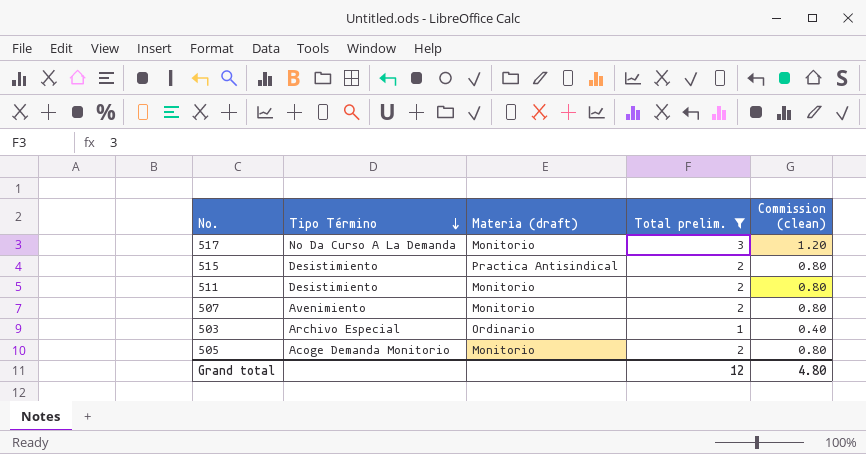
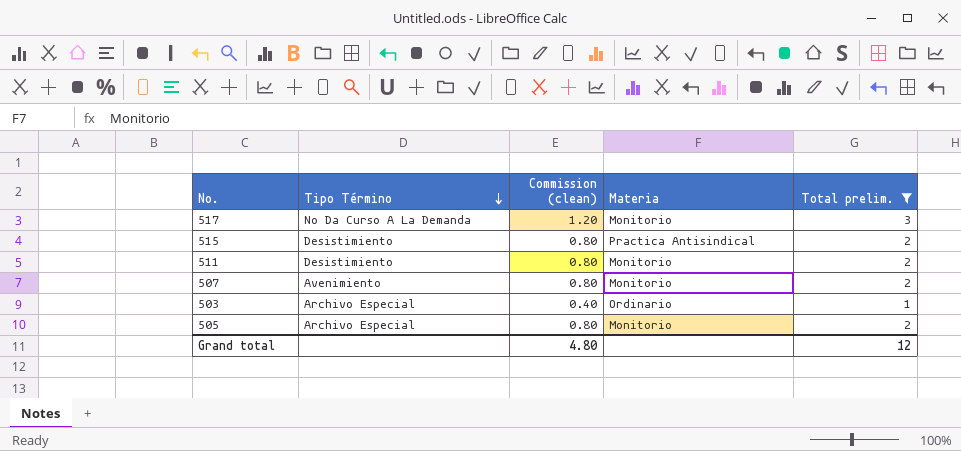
column Commission (clean) | position: 5 -> 3
column name: Materia (draft) -> Materia
505 | Tipo Término: Acoge Demanda Monitorio -> Archivo Especial

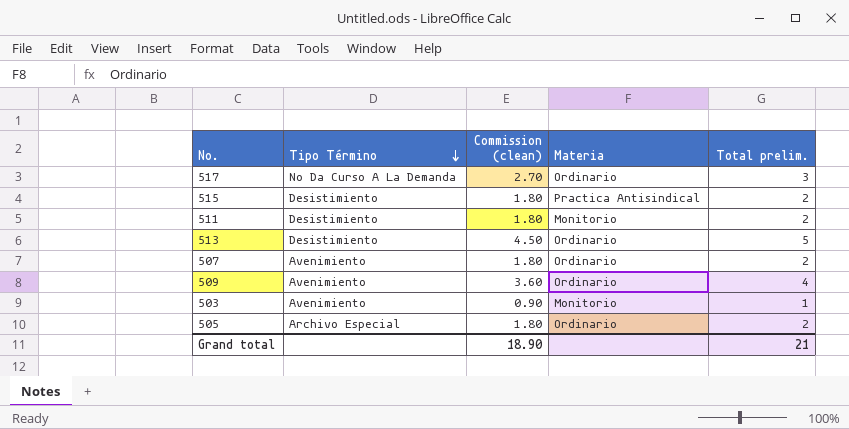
filter: Total prelim. <= 3 -> none
column Commission (clean) | formula: [Total prelim.] * 0.4 -> [Total prelim.] * 0.9
517 | Materia: Monitorio -> Ordinario
507 | Materia: Monitorio -> Ordinario
503 | Tipo Término: Archivo Especial -> Avenimiento
503 | Materia: Ordinario -> Monitorio
505 | Materia: Monitorio -> Ordinario
Grand total | Commission (clean): 4.80 -> 18.90
Grand total | Total prelim.: 12 -> 21

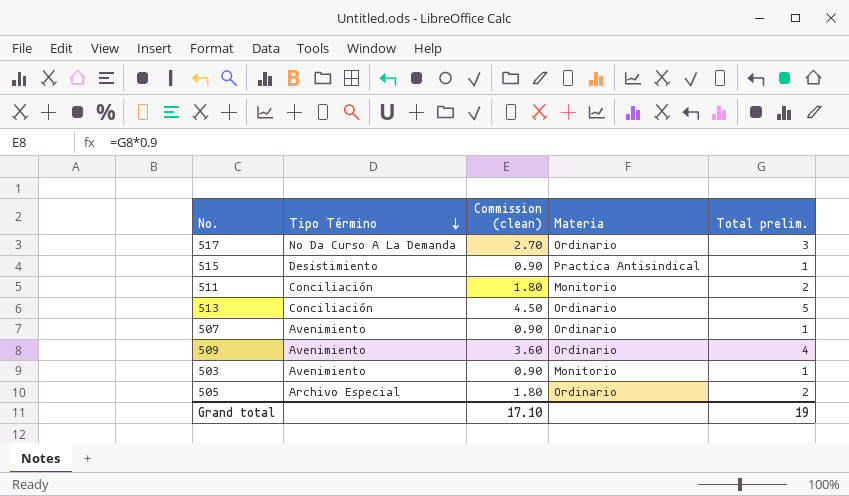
515 | Commission (clean): 1.80 -> 0.90
515 | Total prelim.: 2 -> 1
511 | Tipo Término: Desistimiento -> Conciliación
513 | Tipo Término: Desistimiento -> Conciliación
507 | Commission (clean): 1.80 -> 0.90
507 | Total prelim.: 2 -> 1
Grand total | Commission (clean): 18.90 -> 17.10
Grand total | Total prelim.: 21 -> 19

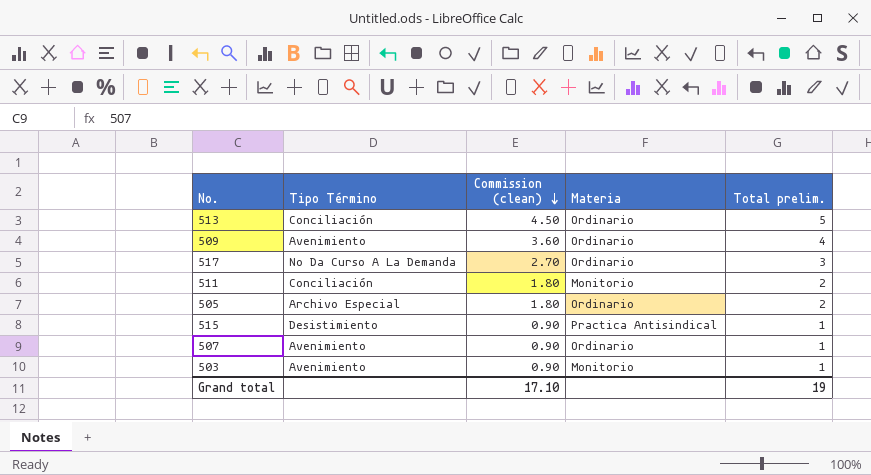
row order: Tipo Término descending -> Commission (clean) descending

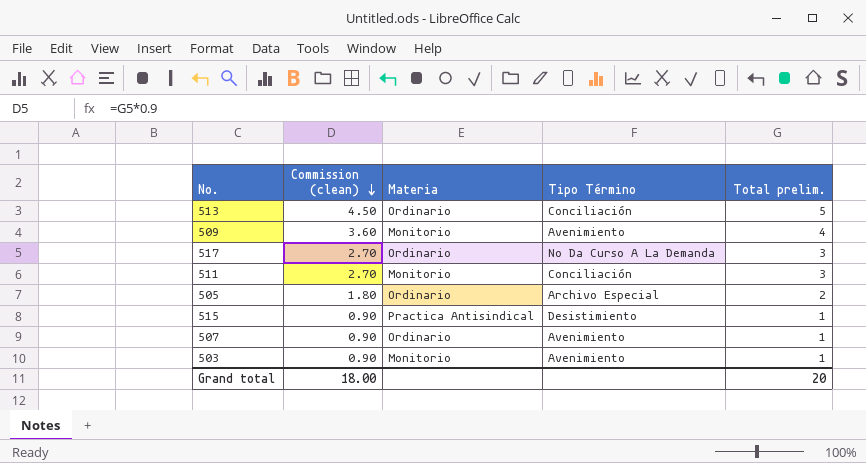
column Tipo Término | position: 2 -> 4
509 | Materia: Ordinario -> Monitorio
511 | Commission (clean): 1.80 -> 2.70
511 | Total prelim.: 2 -> 3
Grand total | Commission (clean): 17.10 -> 18.00
Grand total | Total prelim.: 19 -> 20

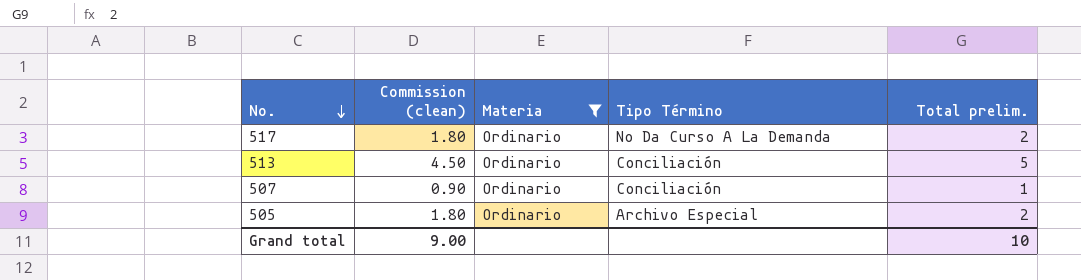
filter: none -> Materia = Ordinario
row order: Commission (clean) descending -> No. descending
517 | Commission (clean): 2.70 -> 1.80
517 | Total prelim.: 3 -> 2
507 | Tipo Término: Avenimiento -> Conciliación
Grand total | Commission (clean): 18.00 -> 9.00
Grand total | Total prelim.: 20 -> 10

